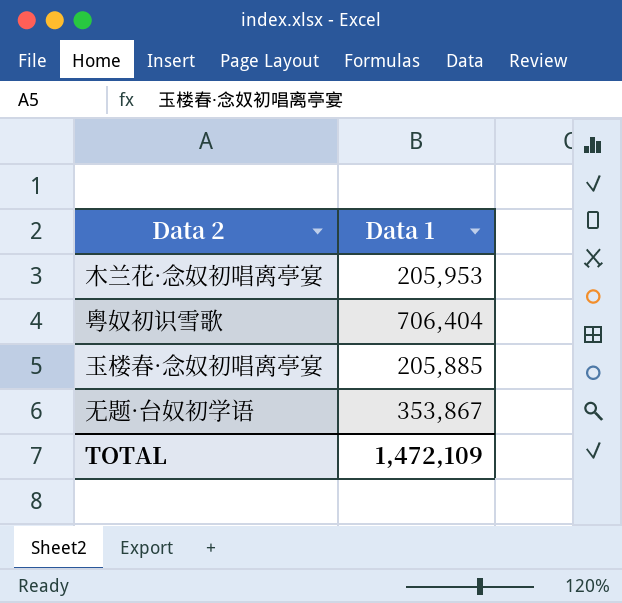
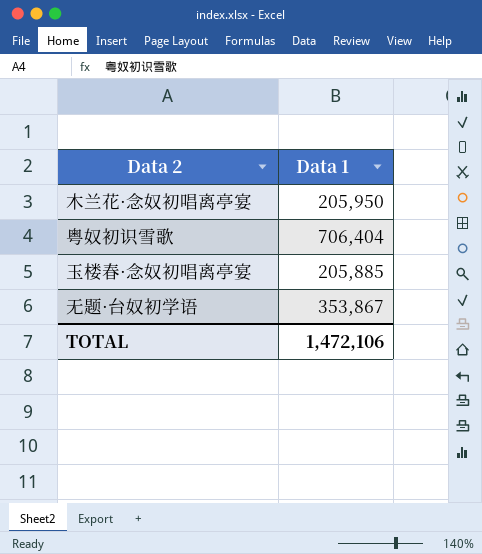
木兰花·念奴初唱离亭宴 | Data 1: 205,953 -> 205,950
TOTAL | Data 1: 1,472,109 -> 1,472,106

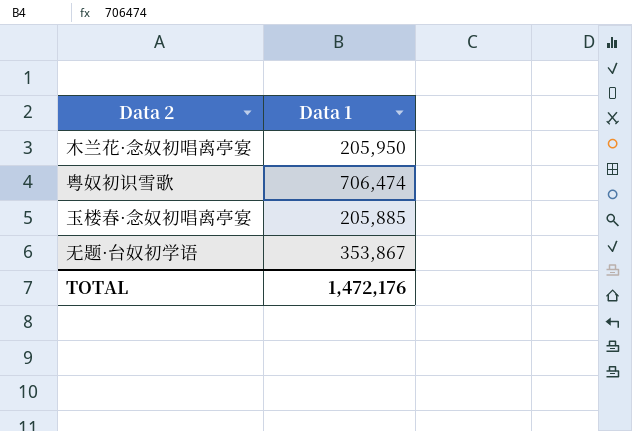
粤奴初识雪歌 | Data 1: 706,404 -> 706,474
TOTAL | Data 1: 1,472,106 -> 1,472,176

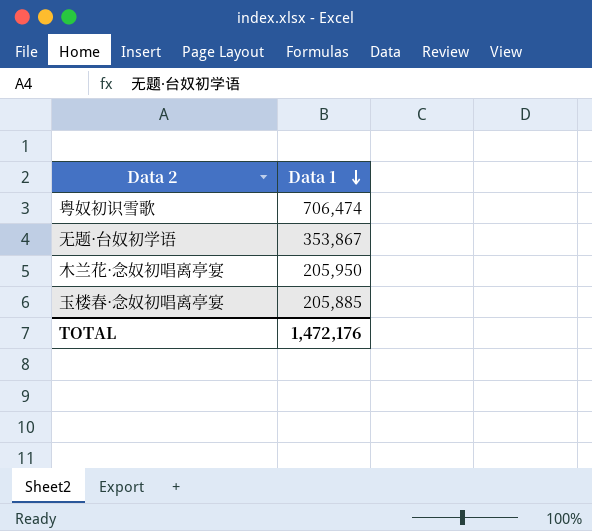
row order: none -> Data 1 descending

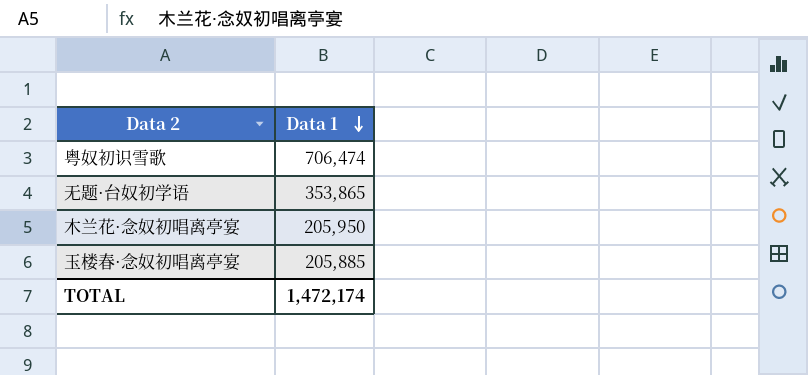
无题·台奴初学语 | Data 1: 353,867 -> 353,865
TOTAL | Data 1: 1,472,176 -> 1,472,174

